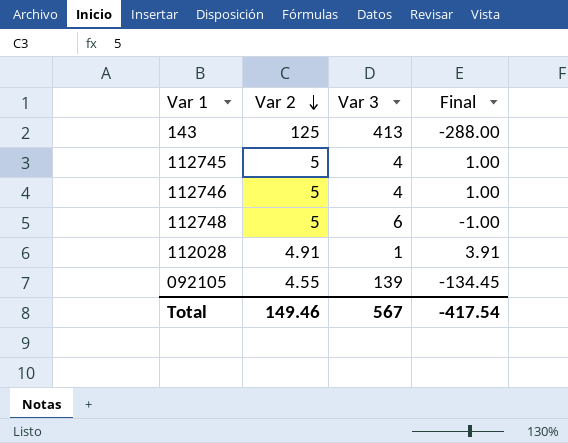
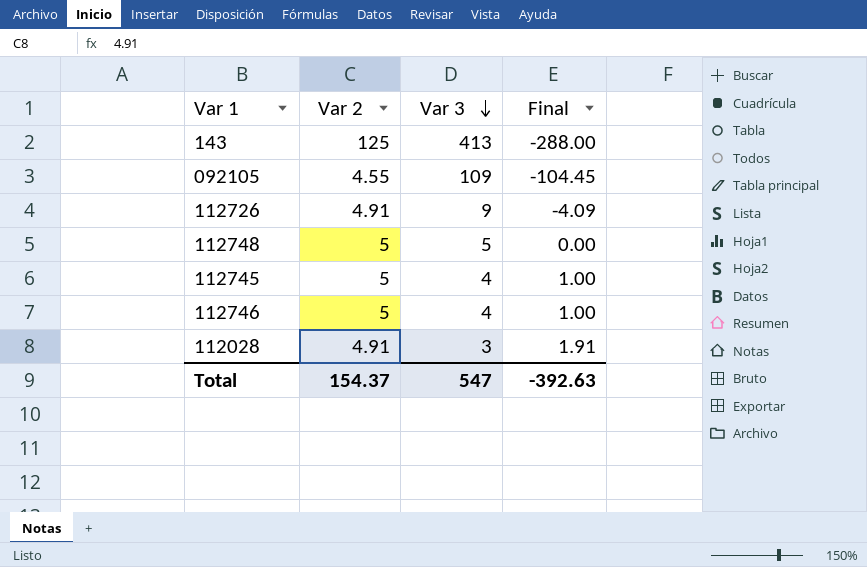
row order: Var 2 descending -> Var 3 descending
092105 | Var 3: 139 -> 109
092105 | Final: -134.45 -> -104.45
row 112726: none -> 4.91 | 9 | -4.09
112748 | Var 3: 6 -> 5
112748 | Final: -1.00 -> 0.00
112028 | Var 3: 1 -> 3
112028 | Final: 3.91 -> 1.91
Total | Var 2: 149.46 -> 154.37
Total | Var 3: 567 -> 547
Total | Final: -417.54 -> -392.63

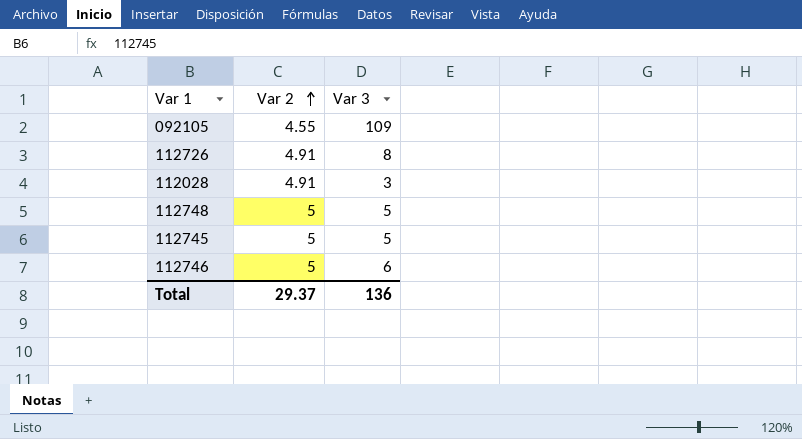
row order: Var 3 descending -> Var 2 ascending
column Final | formula: [Var 2] - [Var 3] -> none
row 143: 125 | 413 | -288.00 -> none
112726 | Var 3: 9 -> 8
112745 | Var 3: 4 -> 5
112746 | Var 3: 4 -> 6
Total | Var 2: 154.37 -> 29.37
Total | Var 3: 547 -> 136

